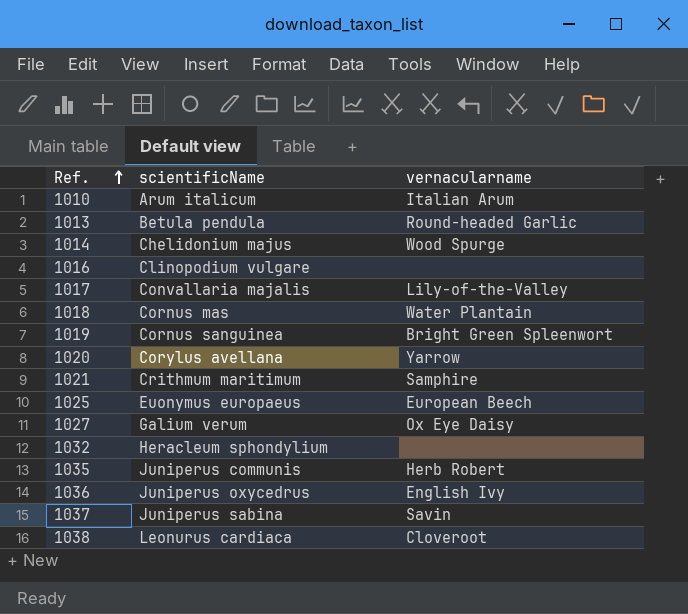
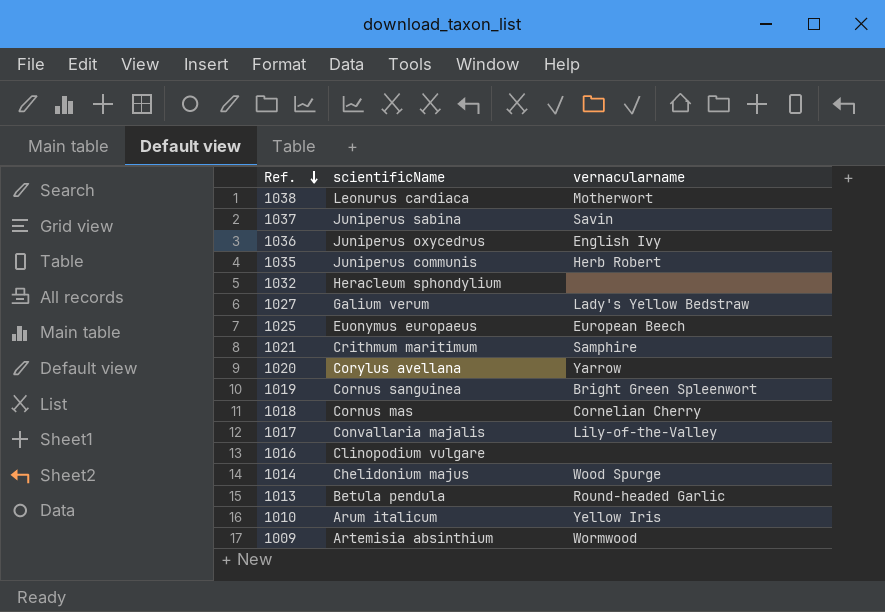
row order: Ref. ascending -> Ref. descending
1038 | vernacularname: Cloveroot -> Motherwort
1027 | vernacularname: Ox Eye Daisy -> Lady's Yellow Bedstraw
1018 | vernacularname: Water Plantain -> Cornelian Cherry
1010 | vernacularname: Italian Arum -> Yellow Iris
row 1009: none -> Artemisia absinthium | Wormwood

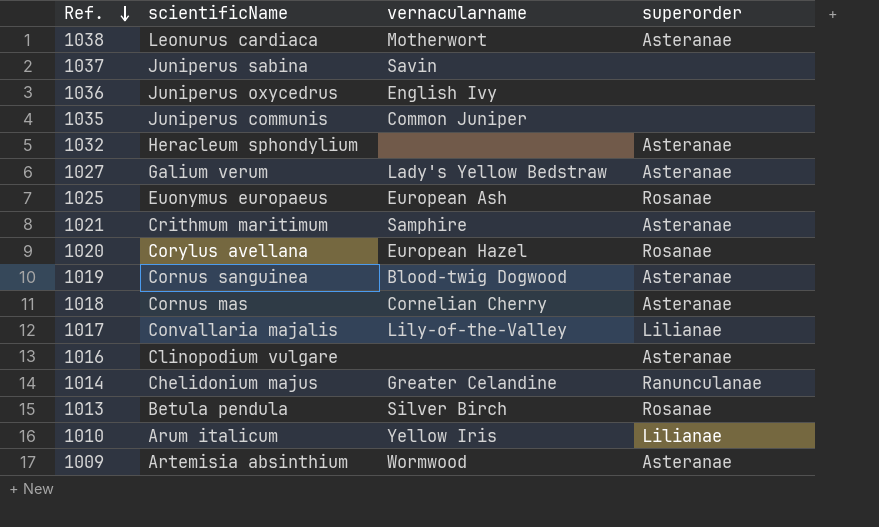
column superorder | position: none -> 4
1035 | vernacularname: Herb Robert -> Common Juniper
1025 | vernacularname: European Beech -> European Ash
1020 | vernacularname: Yarrow -> European Hazel
1019 | vernacularname: Bright Green Spleenwort -> Blood-twig Dogwood
1014 | vernacularname: Wood Spurge -> Greater Celandine
1013 | vernacularname: Round-headed Garlic -> Silver Birch

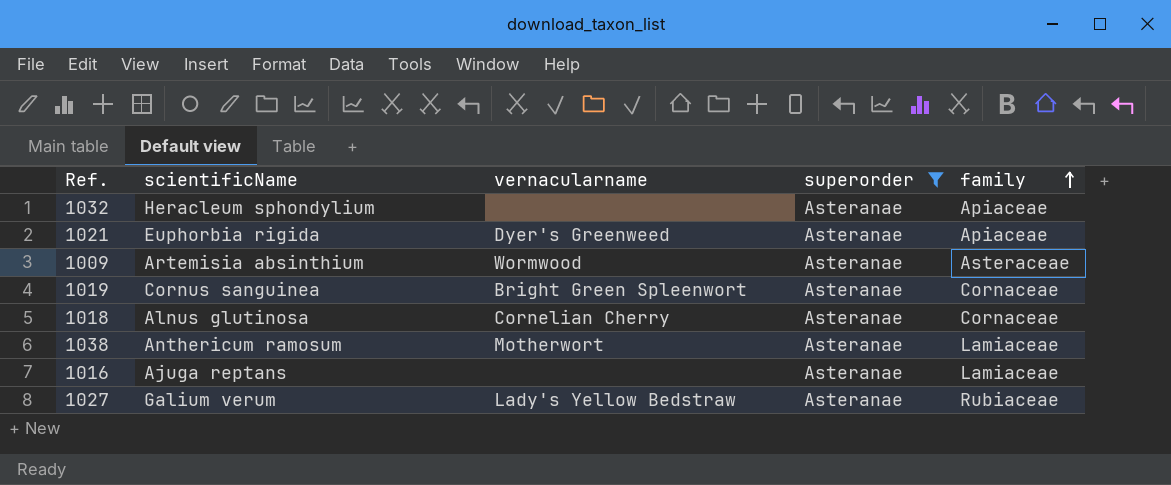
filter: none -> superorder = Asteranae
row order: Ref. descending -> family ascending
column family | position: none -> 5
1021 | scientificName: Crithmum maritimum -> Euphorbia rigida
1021 | vernacularname: Samphire -> Dyer's Greenweed
1019 | vernacularname: Blood-twig Dogwood -> Bright Green Spleenwort
1018 | scientificName: Cornus mas -> Alnus glutinosa
1038 | scientificName: Leonurus cardiaca -> Anthericum ramosum
1016 | scientificName: Clinopodium vulgare -> Ajuga reptans

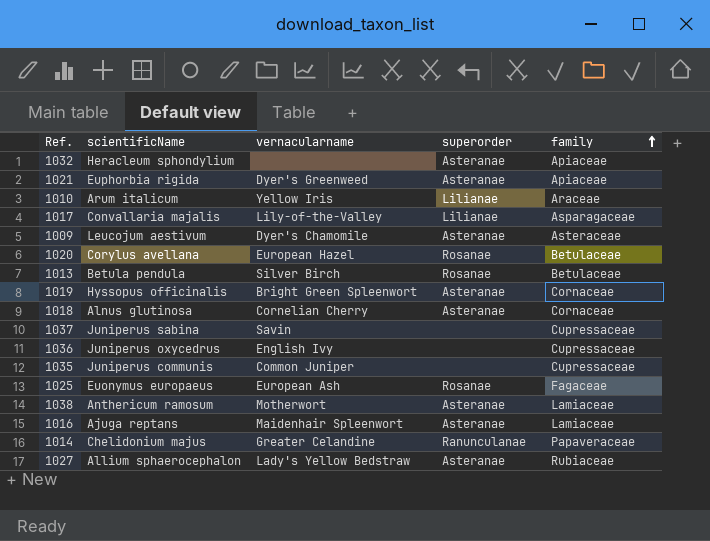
filter: superorder = Asteranae -> none
1009 | scientificName: Artemisia absinthium -> Leucojum aestivum
1009 | vernacularname: Wormwood -> Dyer's Chamomile
1019 | scientificName: Cornus sanguinea -> Hyssopus officinalis
1016 | vernacularname: none -> Maidenhair Spleenwort
1027 | scientificName: Galium verum -> Allium sphaerocephalon

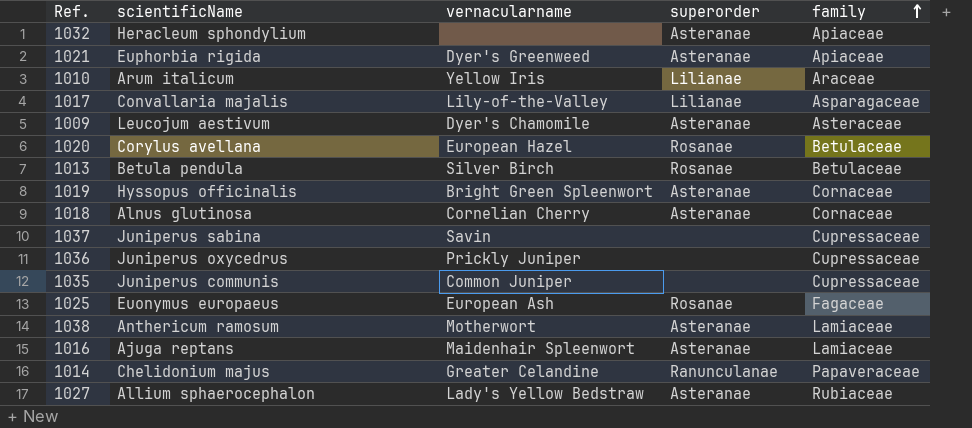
1036 | vernacularname: English Ivy -> Prickly Juniper

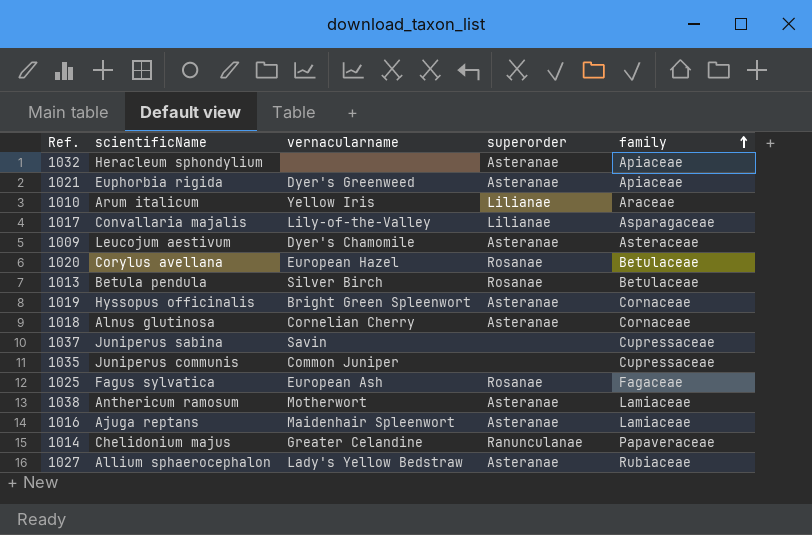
row 1036: Juniperus oxycedrus | Prickly Juniper | none | Cupressaceae -> none
1025 | scientificName: Euonymus europaeus -> Fagus sylvatica

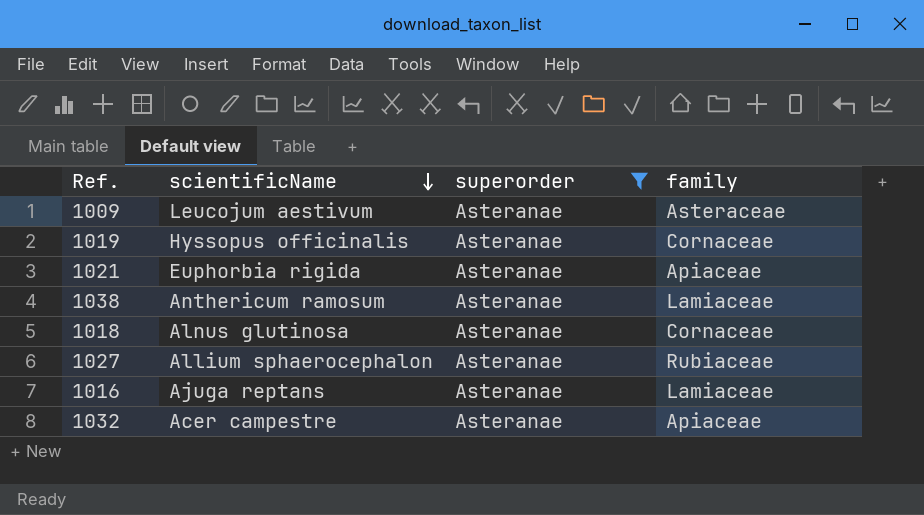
filter: none -> superorder = Asteranae
row order: family ascending -> scientificName descending
column vernacularname | position: 3 -> none
1032 | scientificName: Heracleum sphondylium -> Acer campestre

